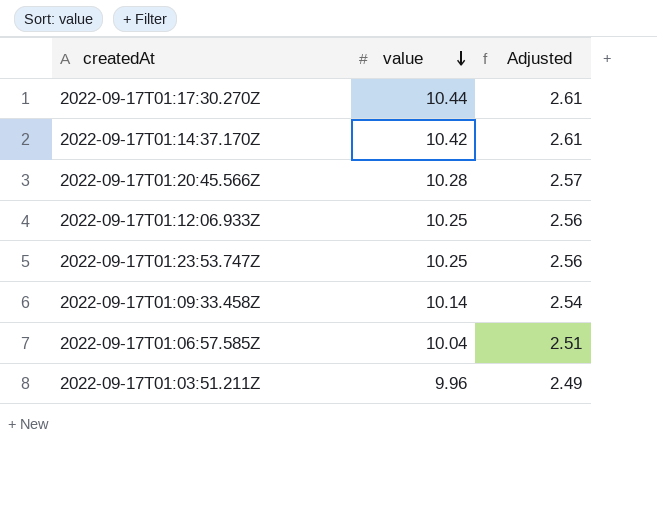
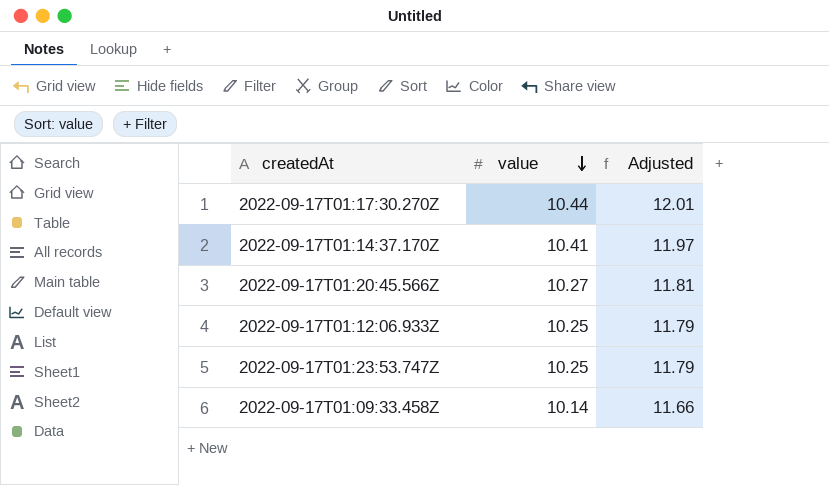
column Adjusted | formula: [value] * 0.25 -> [value] * 1.15
row 2022-09-17T01:06:57.585Z: 10.04 | 2.51 -> none
row 2022-09-17T01:03:51.211Z: 9.96 | 2.49 -> none
2022-09-17T01:14:37.170Z | value: 10.42 -> 10.41
2022-09-17T01:20:45.566Z | value: 10.28 -> 10.27

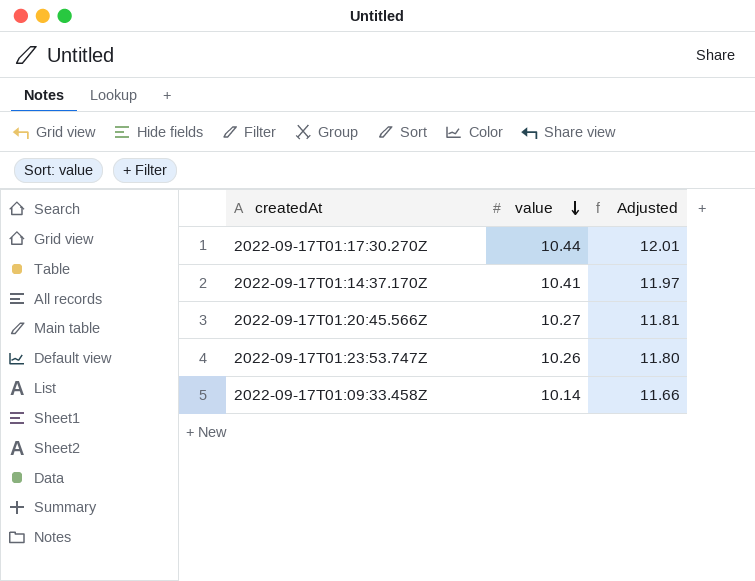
row 2022-09-17T01:12:06.933Z: 10.25 | 11.79 -> none
2022-09-17T01:23:53.747Z | value: 10.25 -> 10.26
2022-09-17T01:23:53.747Z | Adjusted: 11.79 -> 11.80

